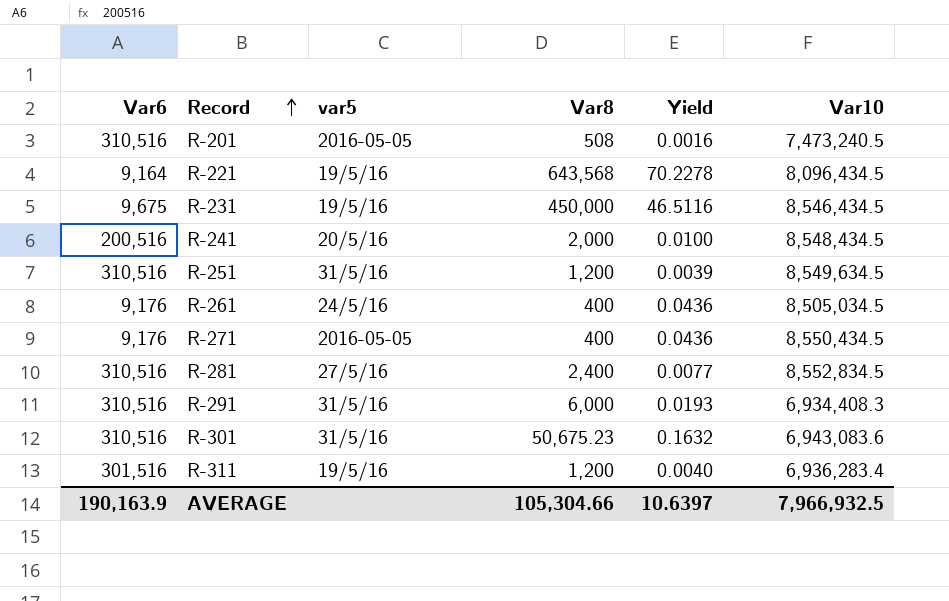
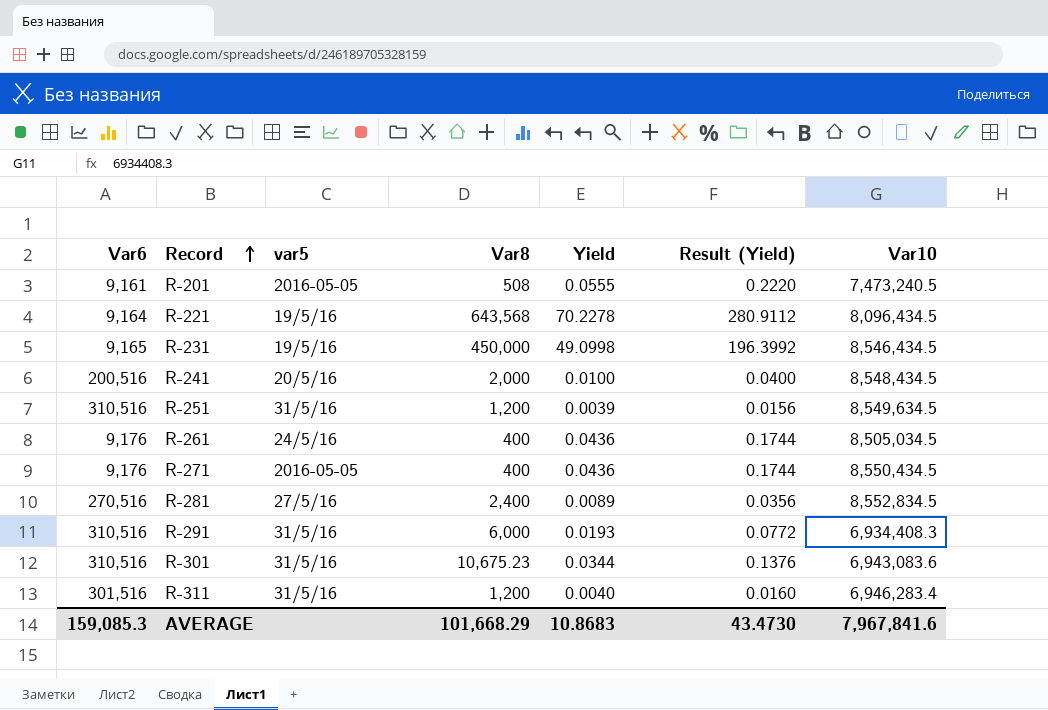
column Result (Yield) | formula: none -> [Yield] * 4
R-201 | Var6: 310,516 -> 9,161
R-201 | Yield: 0.0016 -> 0.0555
R-231 | Var6: 9,675 -> 9,165
R-231 | Yield: 46.5116 -> 49.0998
R-281 | Var6: 310,516 -> 270,516
R-281 | Yield: 0.0077 -> 0.0089
R-301 | Var8: 50,675.23 -> 10,675.23
R-301 | Yield: 0.1632 -> 0.0344
R-311 | var5: 19/5/16 -> 31/5/16
R-311 | Var10: 6,936,283.4 -> 6,946,283.4
AVERAGE | Var6: 190,163.9 -> 159,085.3
AVERAGE | Var8: 105,304.66 -> 101,668.29
AVERAGE | Yield: 10.6397 -> 10.8683
AVERAGE | Var10: 7,966,932.5 -> 7,967,841.6

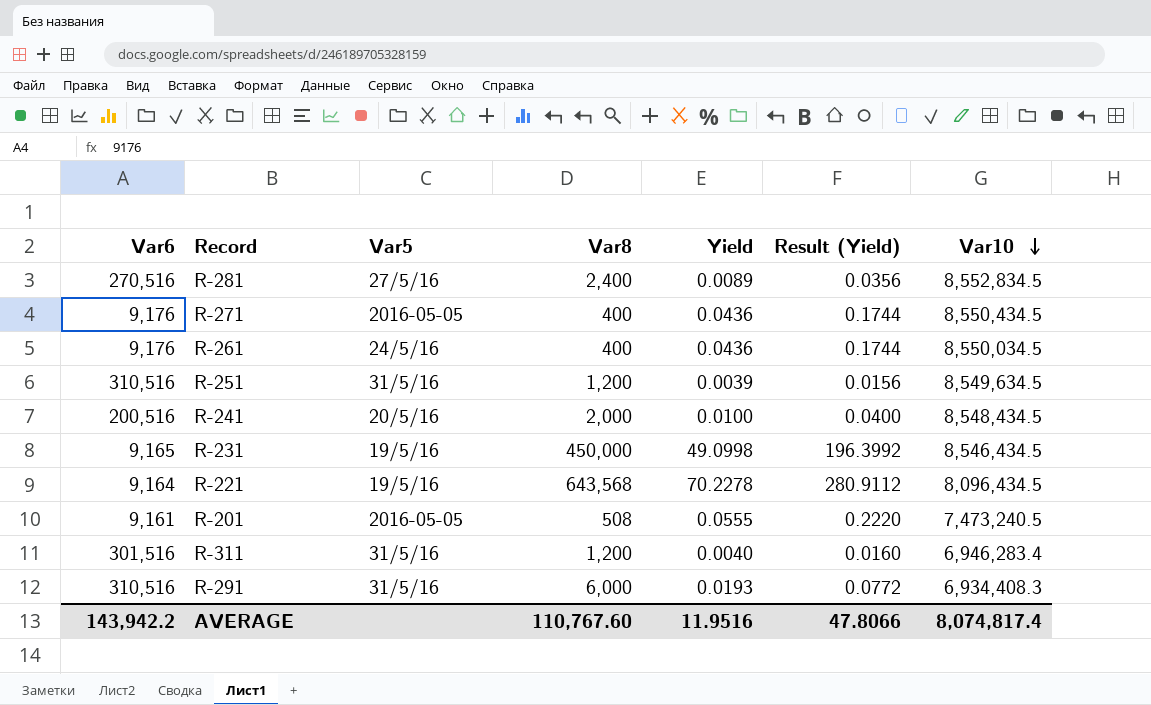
row order: Record ascending -> Var10 descending
column name: var5 -> Var5
row R-301: 310,516 | 31/5/16 | 10,675.23 | 0.0344 | 0.1376 | 6,943,083.6 -> none
R-261 | Var10: 8,505,034.5 -> 8,550,034.5
AVERAGE | Var6: 159,085.3 -> 143,942.2
AVERAGE | Var8: 101,668.29 -> 110,767.60
AVERAGE | Yield: 10.8683 -> 11.9516
AVERAGE | Result (Yield): 43.4730 -> 47.8066
AVERAGE | Var10: 7,967,841.6 -> 8,074,817.4

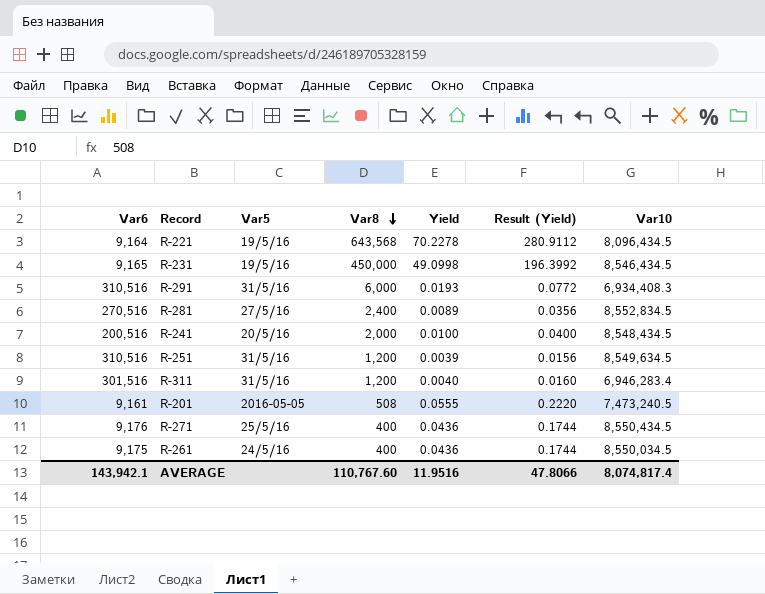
row order: Var10 descending -> Var8 descending
R-271 | Var5: 2016-05-05 -> 25/5/16
R-261 | Var6: 9,176 -> 9,175
AVERAGE | Var6: 143,942.2 -> 143,942.1

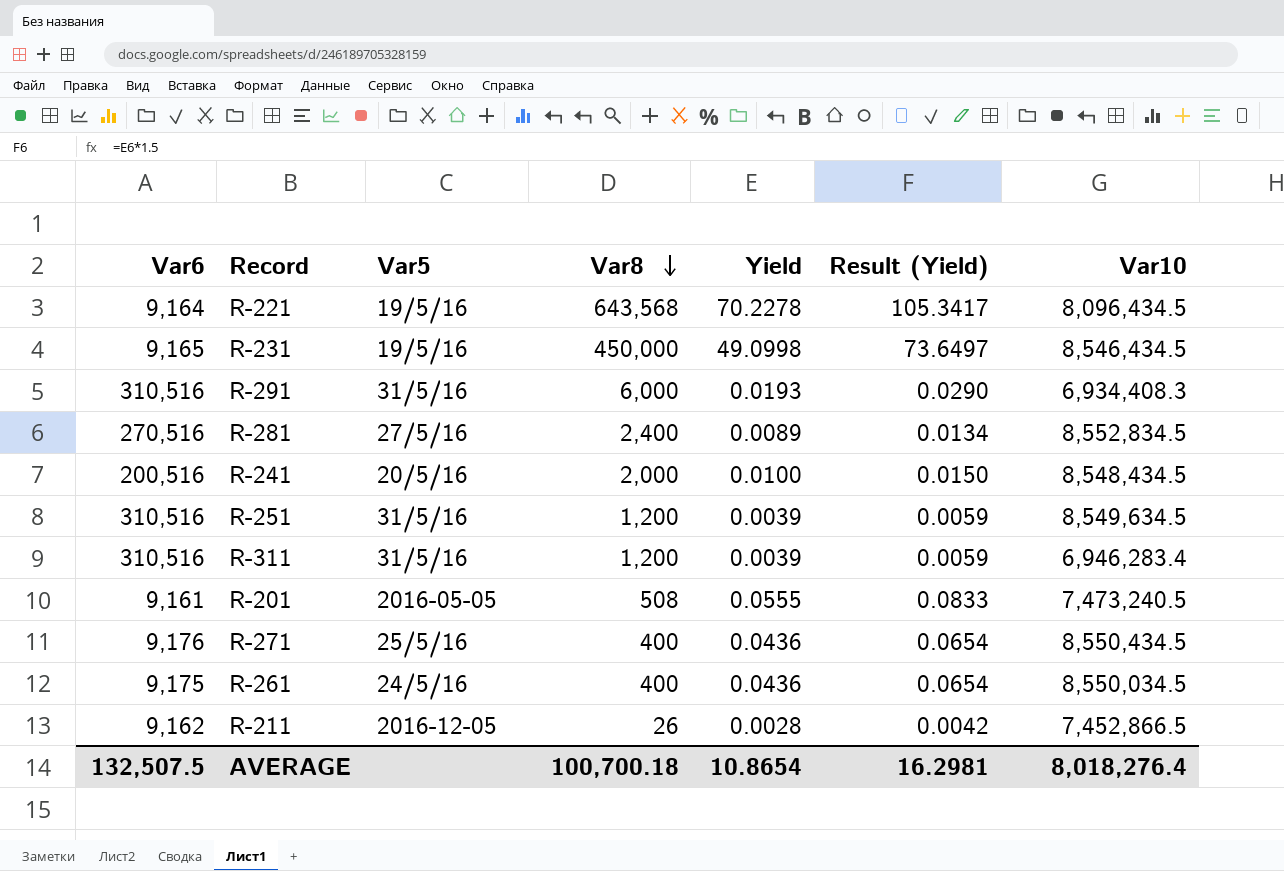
column Result (Yield) | formula: [Yield] * 4 -> [Yield] * 1.5
R-311 | Var6: 301,516 -> 310,516
R-311 | Yield: 0.0040 -> 0.0039
row R-211: none -> 9,162 | 2016-12-05 | 26 | 0.0028 | 0.0042 | 7,452,866.5
AVERAGE | Var6: 143,942.1 -> 132,507.5
AVERAGE | Var8: 110,767.60 -> 100,700.18
AVERAGE | Yield: 11.9516 -> 10.8654
AVERAGE | Result (Yield): 47.8066 -> 16.2981
AVERAGE | Var10: 8,074,817.4 -> 8,018,276.4

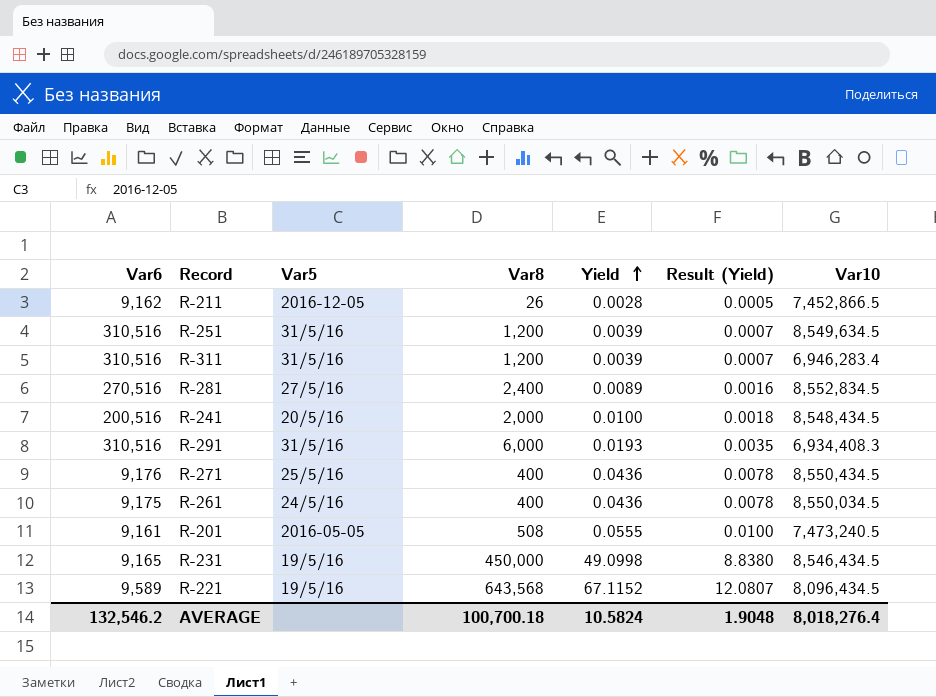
row order: Var8 descending -> Yield ascending
column Result (Yield) | formula: [Yield] * 1.5 -> [Yield] * 0.18
R-221 | Var6: 9,164 -> 9,589
R-221 | Yield: 70.2278 -> 67.1152
AVERAGE | Var6: 132,507.5 -> 132,546.2
AVERAGE | Yield: 10.8654 -> 10.5824
AVERAGE | Result (Yield): 16.2981 -> 1.9048

